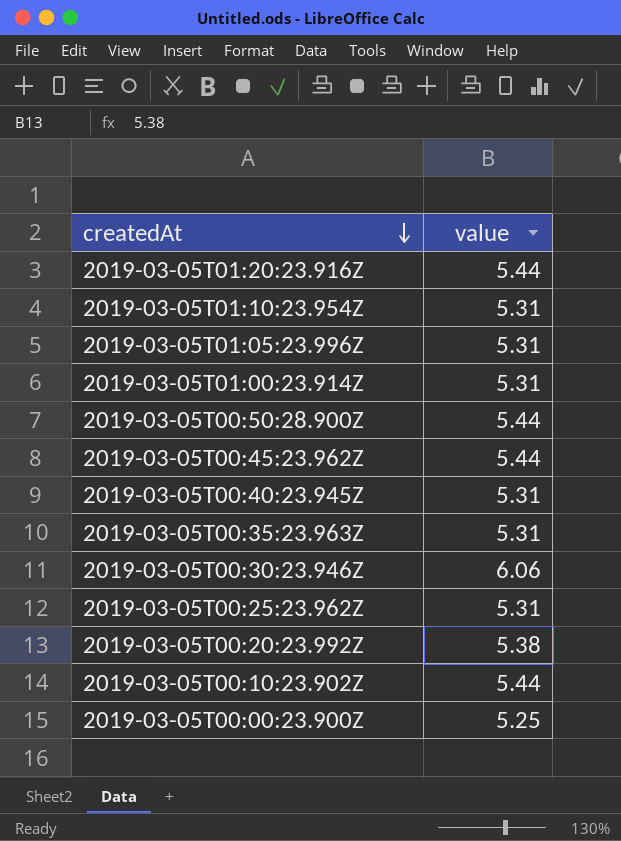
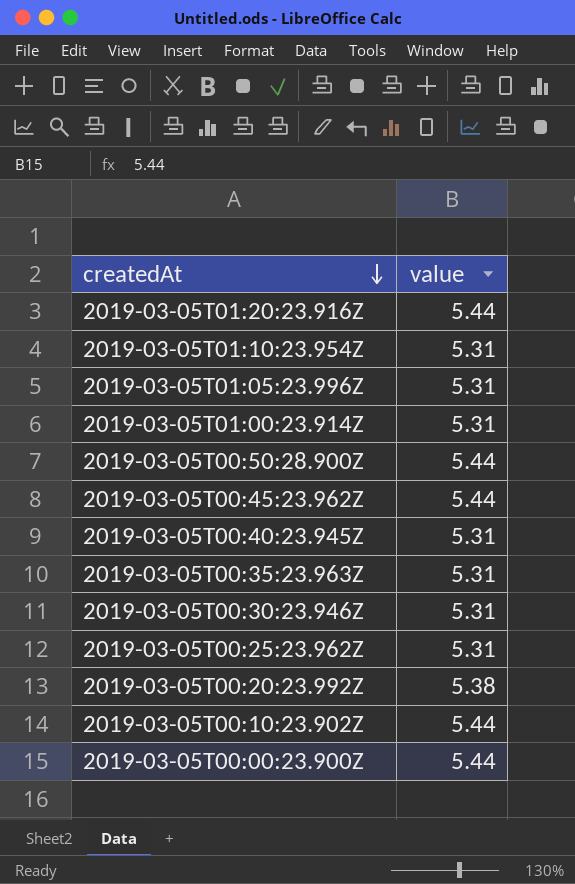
2019-03-05T00:30:23.946Z | value: 6.06 -> 5.31
2019-03-05T00:00:23.900Z | value: 5.25 -> 5.44

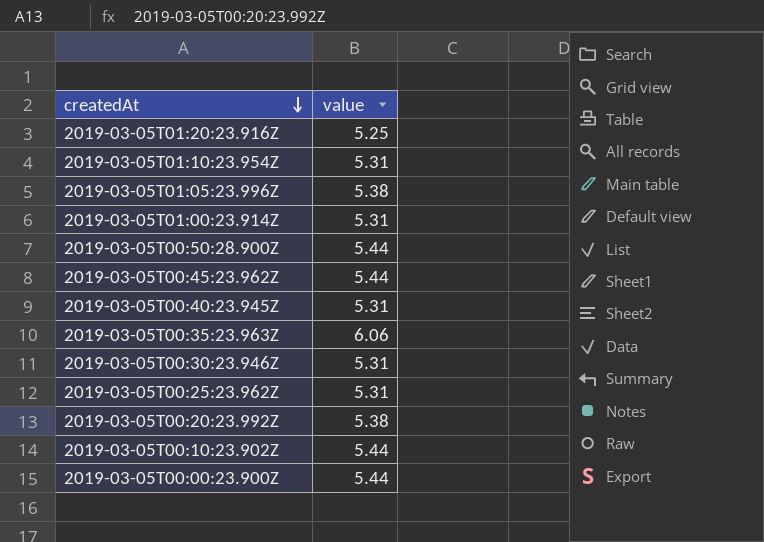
2019-03-05T01:20:23.916Z | value: 5.44 -> 5.25
2019-03-05T01:05:23.996Z | value: 5.31 -> 5.38
2019-03-05T00:35:23.963Z | value: 5.31 -> 6.06

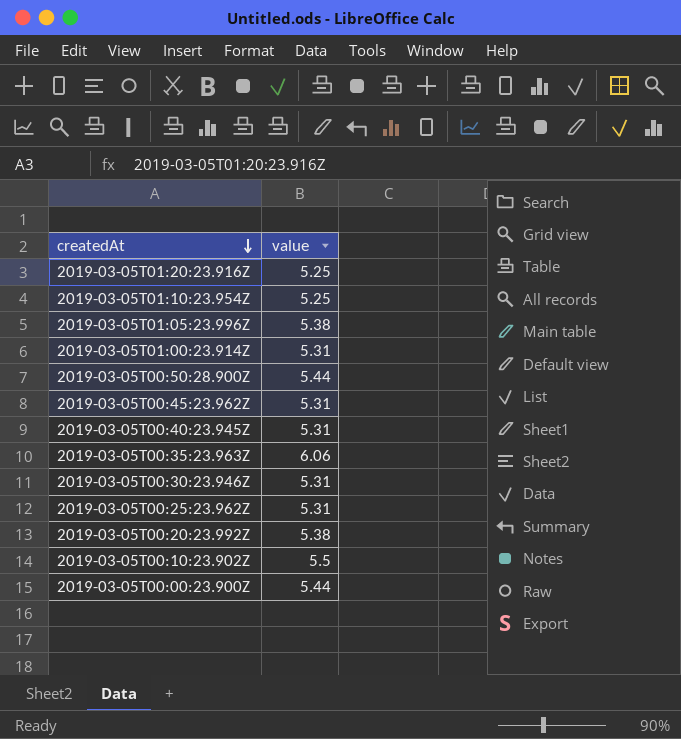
2019-03-05T01:10:23.954Z | value: 5.31 -> 5.25
2019-03-05T00:45:23.962Z | value: 5.44 -> 5.31
2019-03-05T00:10:23.902Z | value: 5.44 -> 5.5

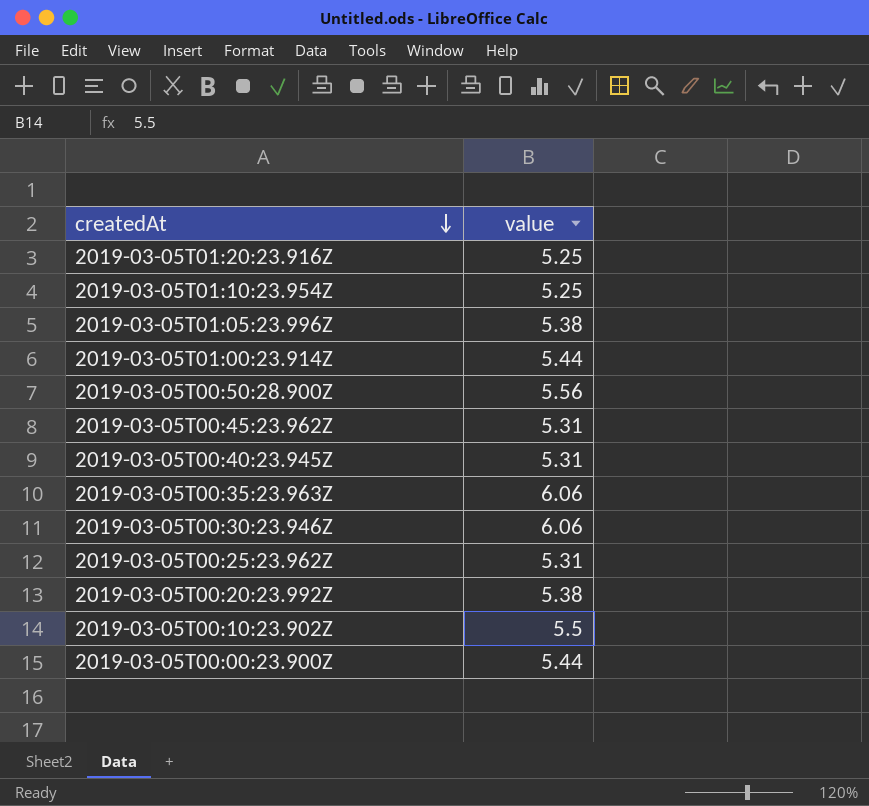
2019-03-05T01:00:23.914Z | value: 5.31 -> 5.44
2019-03-05T00:50:28.900Z | value: 5.44 -> 5.56
2019-03-05T00:30:23.946Z | value: 5.31 -> 6.06

